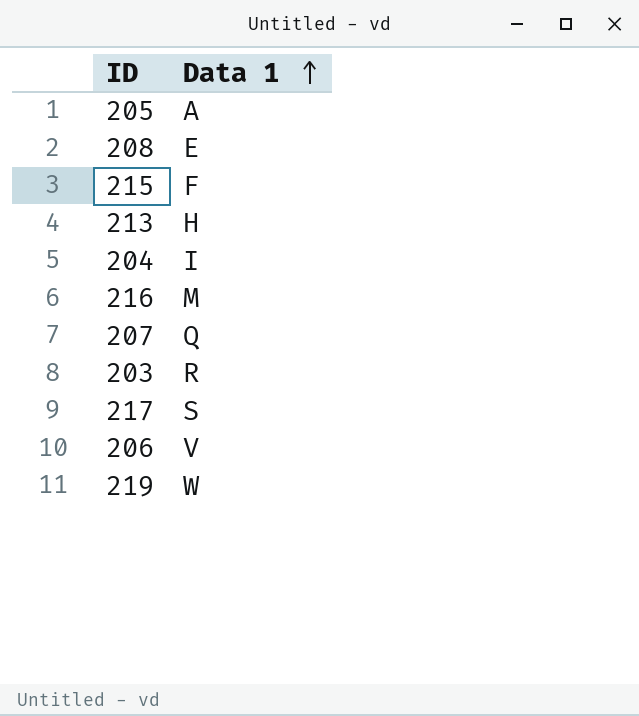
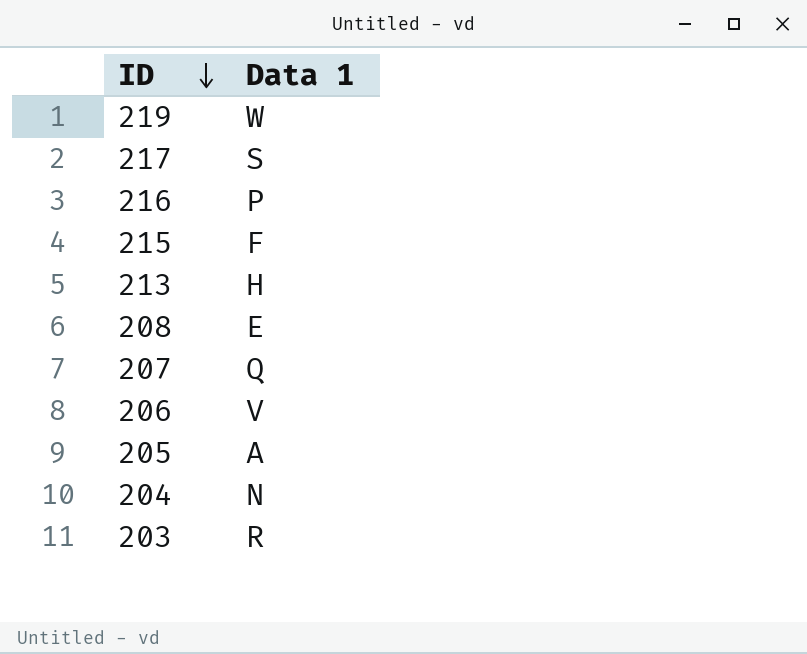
row order: Data 1 ascending -> ID descending
216 | Data 1: M -> P
204 | Data 1: I -> N

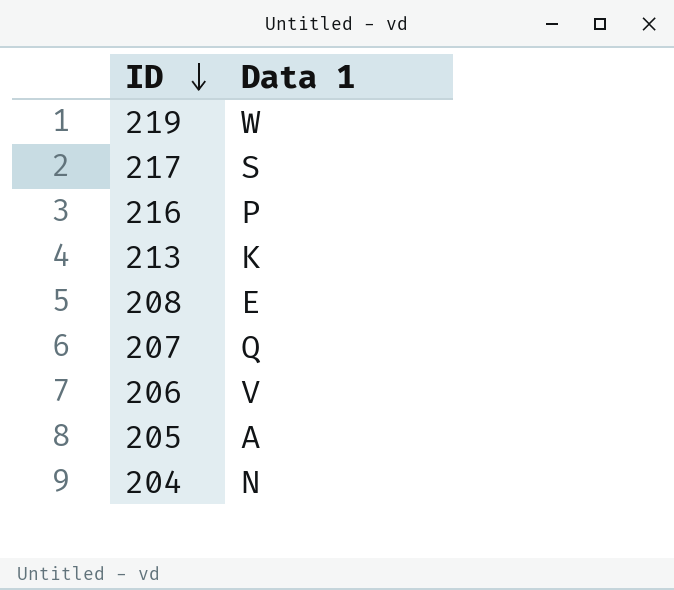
row 215: F -> none
row 203: R -> none
213 | Data 1: H -> K

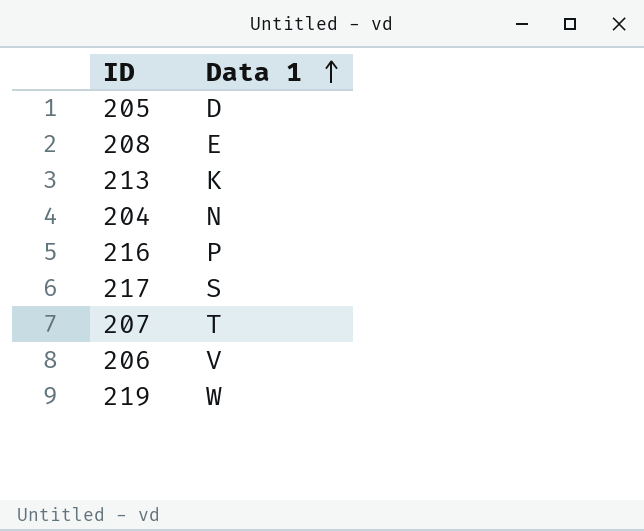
row order: ID descending -> Data 1 ascending
205 | Data 1: A -> D
207 | Data 1: Q -> T

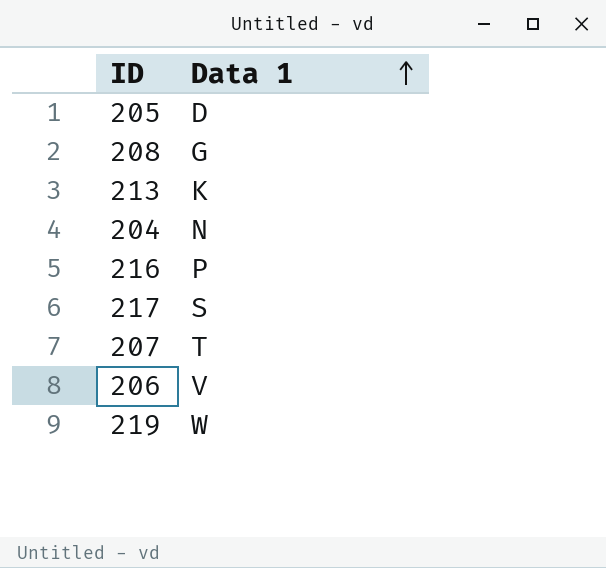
208 | Data 1: E -> G

